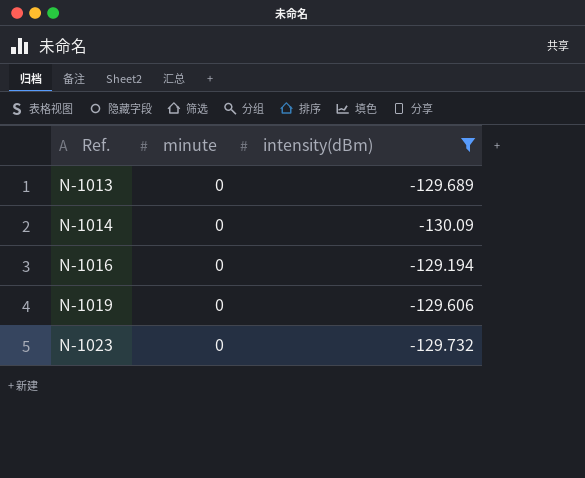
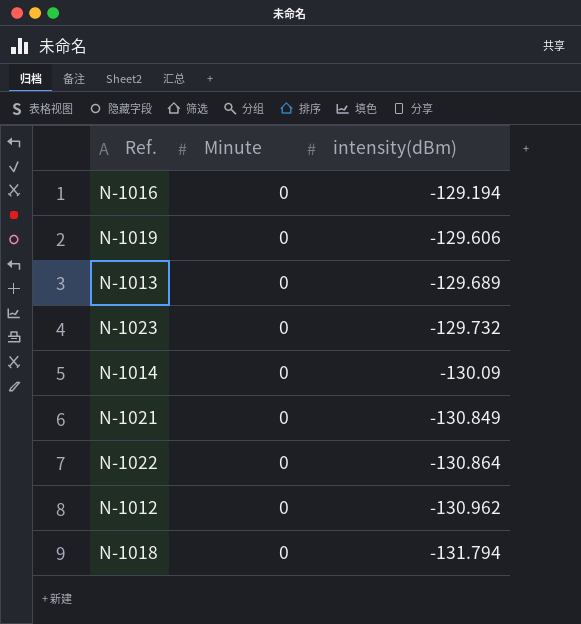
filter: intensity(dBm) >= -130.09 -> none
row order: Ref. ascending -> intensity(dBm) descending
column name: minute -> Minute

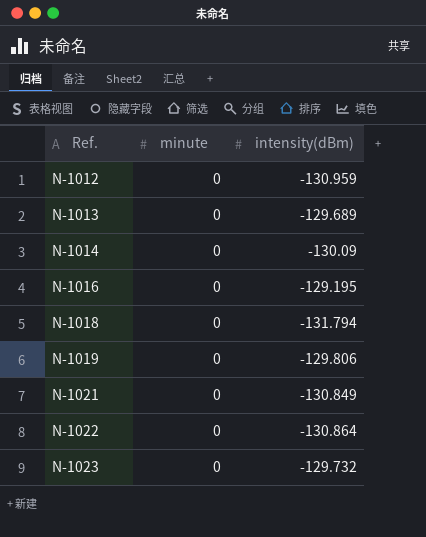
row order: intensity(dBm) descending -> Ref. ascending
column name: Minute -> minute
N-1012 | intensity(dBm): -130.962 -> -130.959
N-1016 | intensity(dBm): -129.194 -> -129.195
N-1019 | intensity(dBm): -129.606 -> -129.806

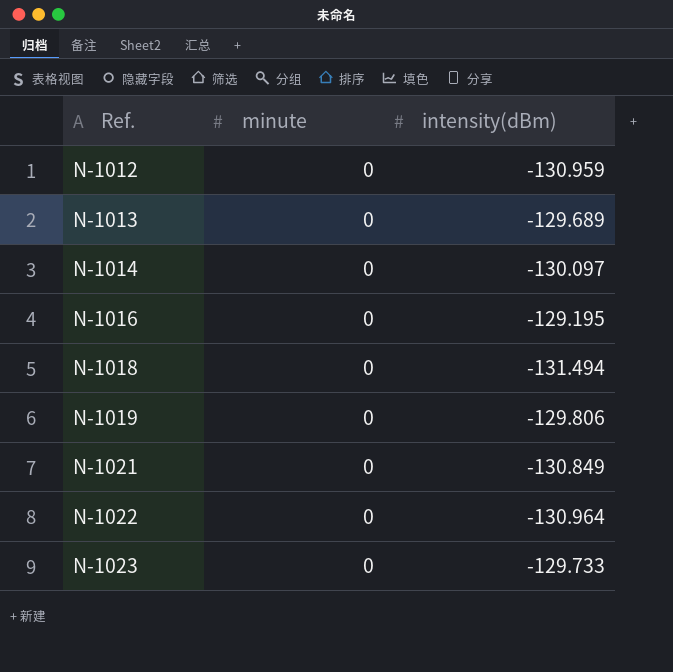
N-1014 | intensity(dBm): -130.09 -> -130.097
N-1018 | intensity(dBm): -131.794 -> -131.494
N-1022 | intensity(dBm): -130.864 -> -130.964
N-1023 | intensity(dBm): -129.732 -> -129.733

